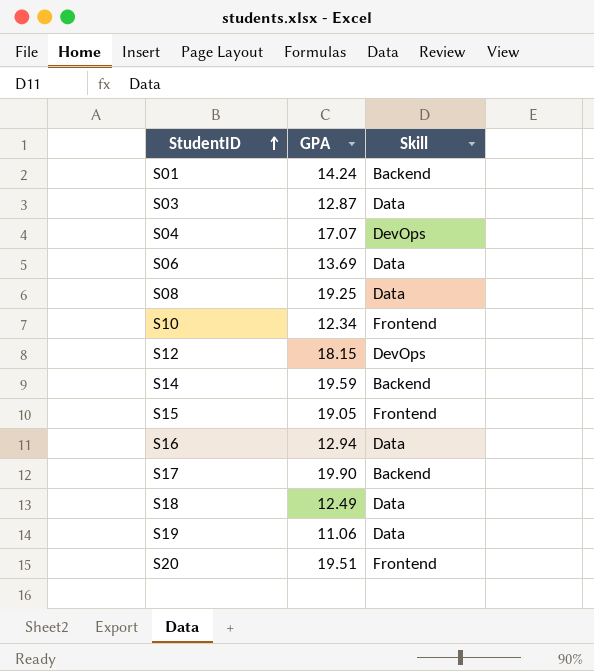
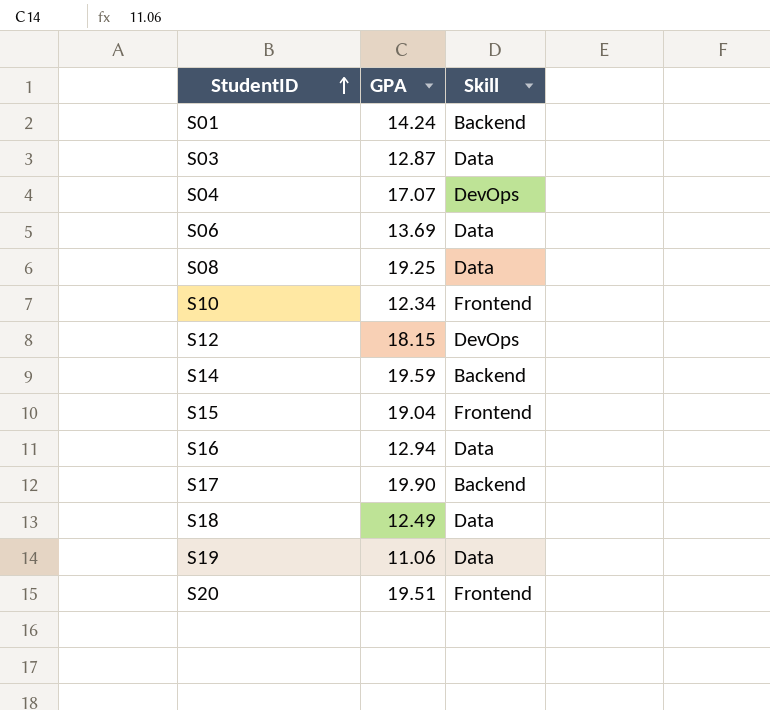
S15 | GPA: 19.05 -> 19.04

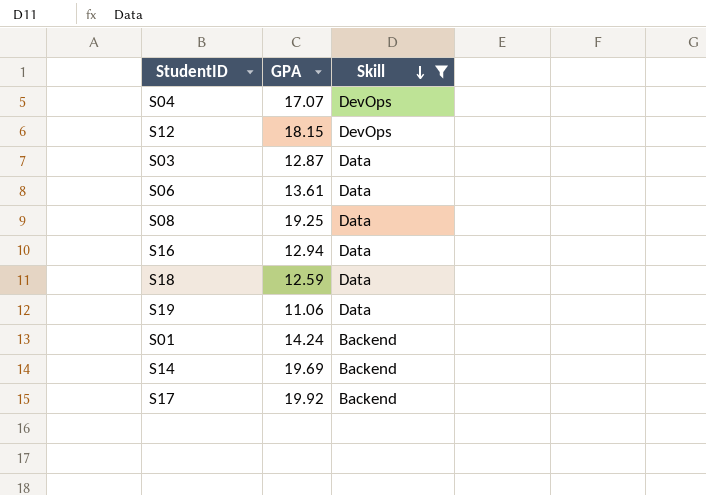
filter: none -> Skill != Frontend
row order: StudentID ascending -> Skill descending
S06 | GPA: 13.69 -> 13.61
S18 | GPA: 12.49 -> 12.59
S14 | GPA: 19.59 -> 19.69
S17 | GPA: 19.90 -> 19.92

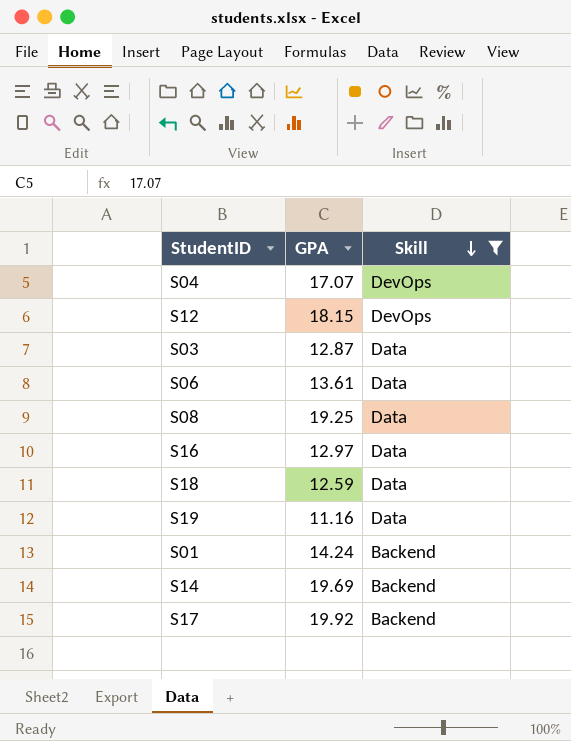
S16 | GPA: 12.94 -> 12.97
S19 | GPA: 11.06 -> 11.16

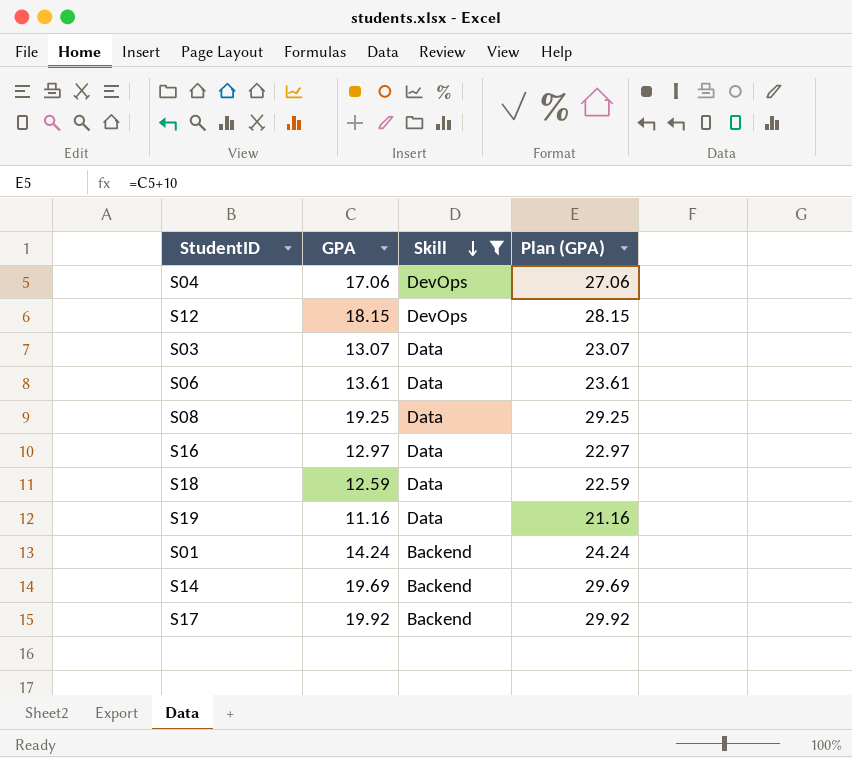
column Plan (GPA) | formula: none -> [GPA] + 10
S04 | GPA: 17.07 -> 17.06
S03 | GPA: 12.87 -> 13.07

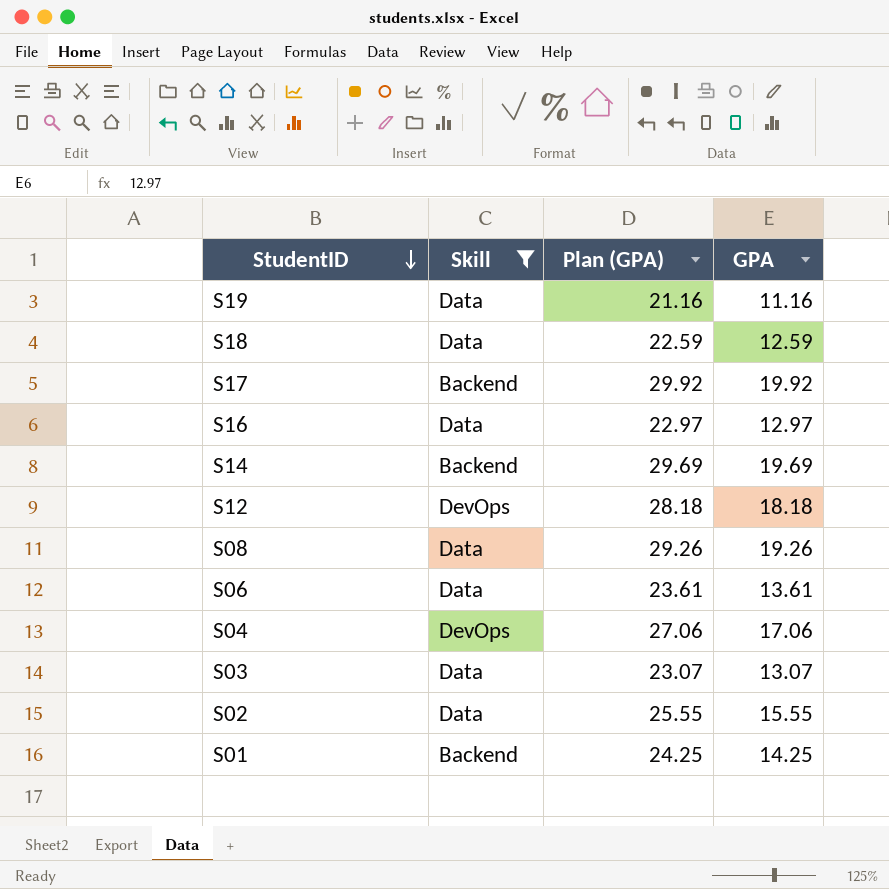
row order: Skill descending -> StudentID descending
column GPA | position: 2 -> 4
S12 | Plan (GPA): 28.15 -> 28.18
S12 | GPA: 18.15 -> 18.18
S08 | Plan (GPA): 29.25 -> 29.26
S08 | GPA: 19.25 -> 19.26
row S02: none -> Data | 25.55 | 15.55
S01 | Plan (GPA): 24.24 -> 24.25
S01 | GPA: 14.24 -> 14.25

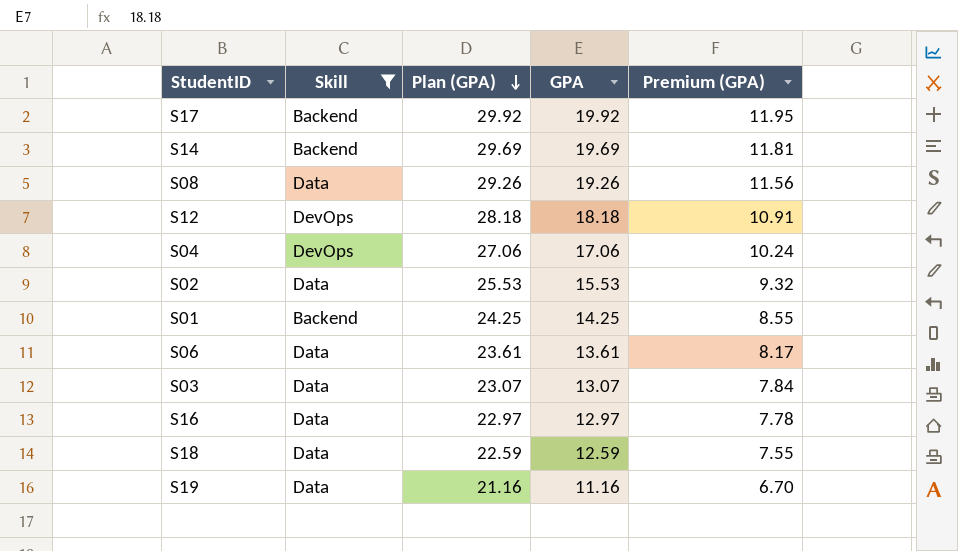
row order: StudentID descending -> Plan (GPA) descending
column Premium (GPA) | formula: none -> [GPA] * 0.6
S02 | Plan (GPA): 25.55 -> 25.53
S02 | GPA: 15.55 -> 15.53

